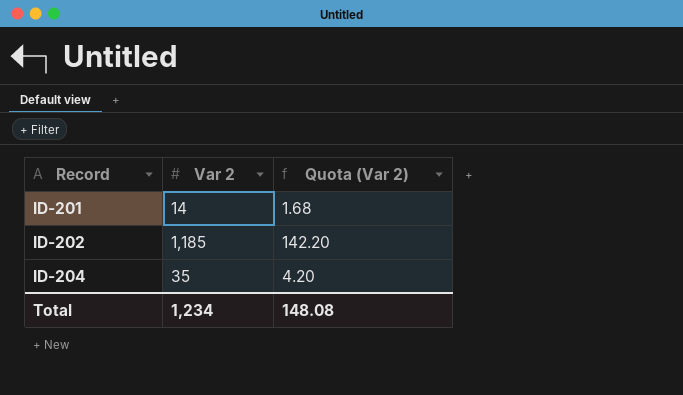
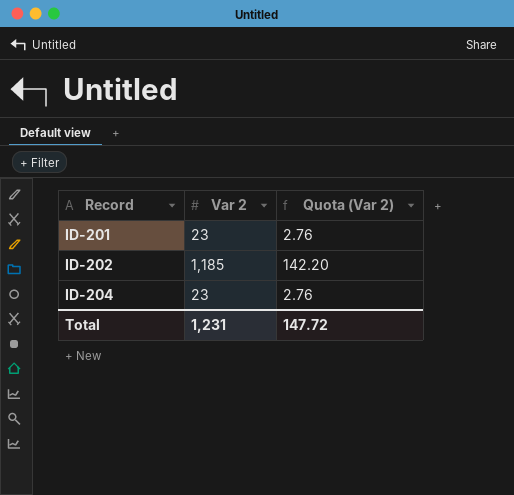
ID-201 | Var 2: 14 -> 23
ID-201 | Quota (Var 2): 1.68 -> 2.76
ID-204 | Var 2: 35 -> 23
ID-204 | Quota (Var 2): 4.20 -> 2.76
Total | Var 2: 1,234 -> 1,231
Total | Quota (Var 2): 148.08 -> 147.72

